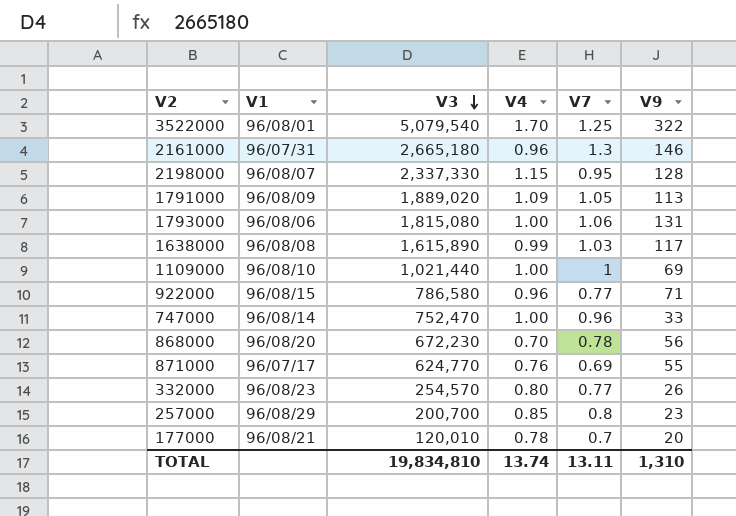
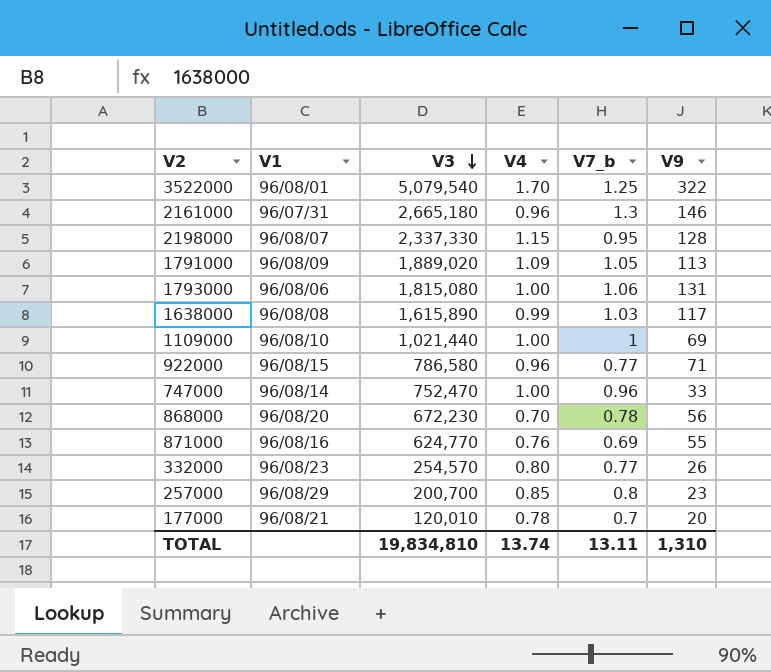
column name: V7 -> V7_b
871000 | V1: 96/07/17 -> 96/08/16

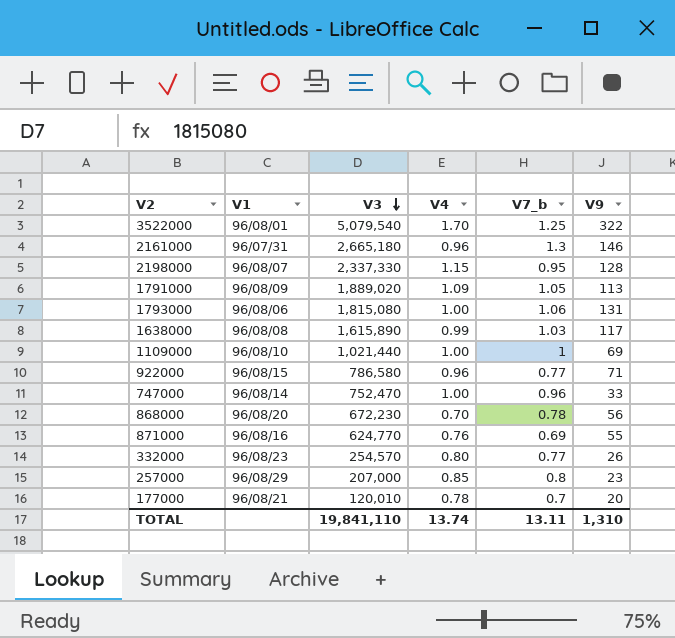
257000 | V3: 200,700 -> 207,000
TOTAL | V3: 19,834,810 -> 19,841,110

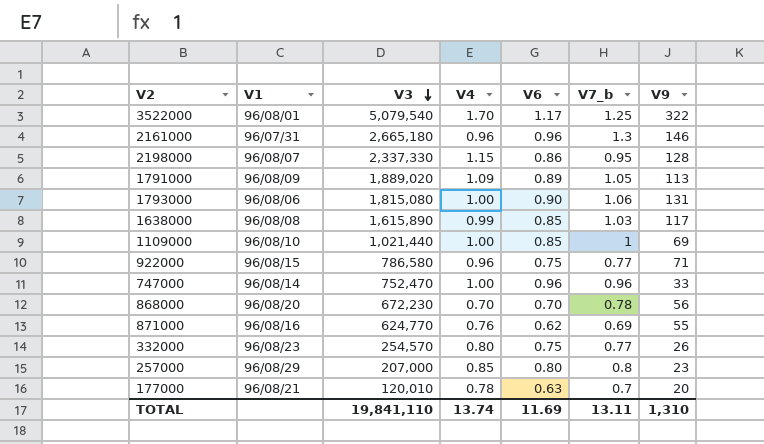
column V6 | position: none -> 5

